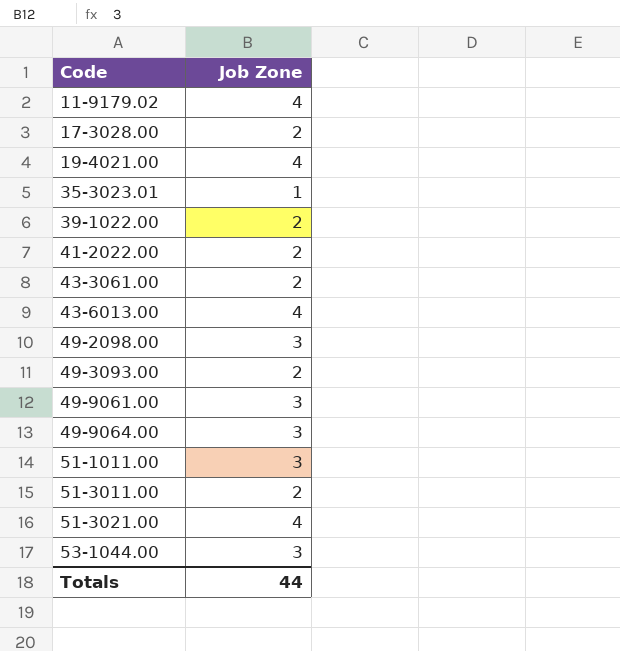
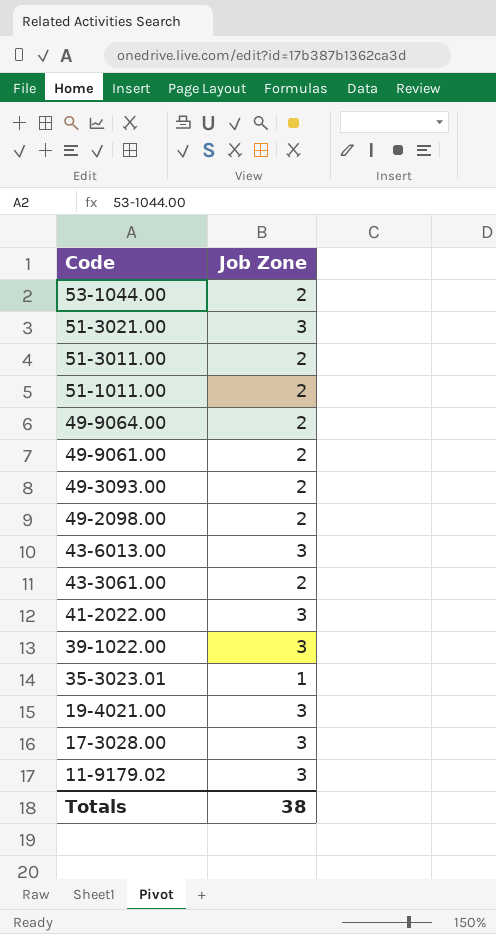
row order: Code ascending -> Code descending
53-1044.00 | Job Zone: 3 -> 2
51-3021.00 | Job Zone: 4 -> 3
51-1011.00 | Job Zone: 3 -> 2
49-9064.00 | Job Zone: 3 -> 2
49-9061.00 | Job Zone: 3 -> 2
49-2098.00 | Job Zone: 3 -> 2
43-6013.00 | Job Zone: 4 -> 3
41-2022.00 | Job Zone: 2 -> 3
39-1022.00 | Job Zone: 2 -> 3
19-4021.00 | Job Zone: 4 -> 3
17-3028.00 | Job Zone: 2 -> 3
11-9179.02 | Job Zone: 4 -> 3
Totals | Job Zone: 44 -> 38

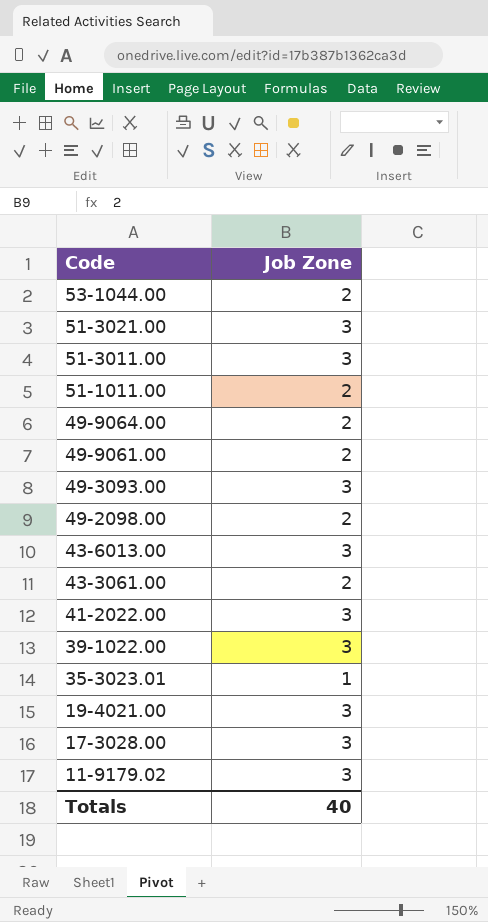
51-3011.00 | Job Zone: 2 -> 3
49-3093.00 | Job Zone: 2 -> 3
Totals | Job Zone: 38 -> 40

